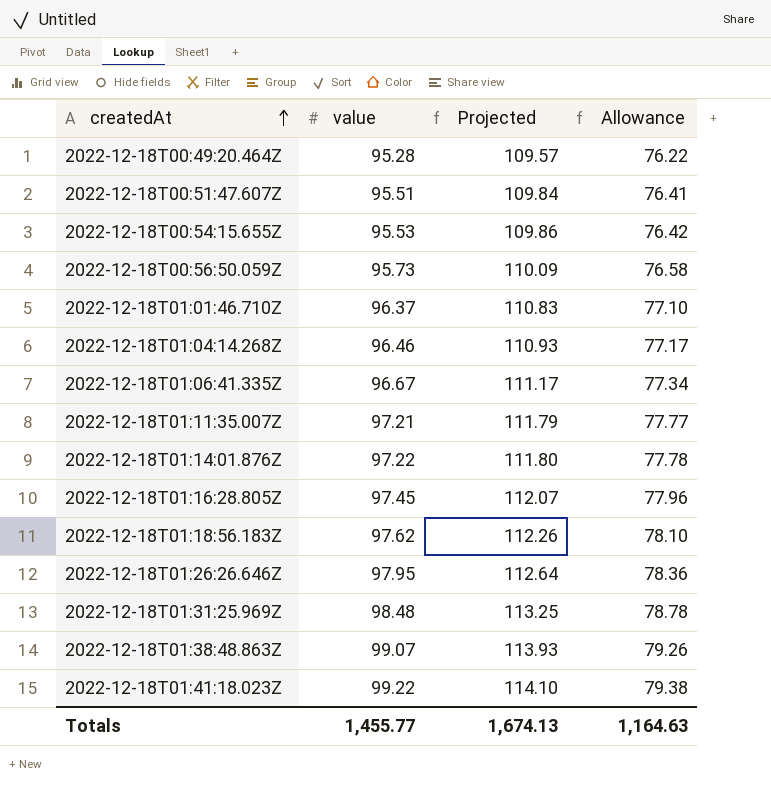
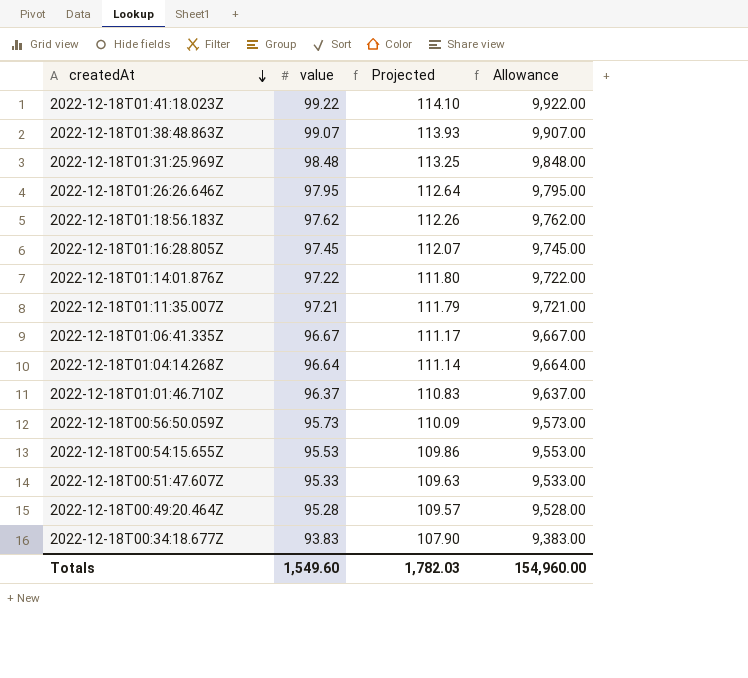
row order: createdAt ascending -> createdAt descending
column Allowance | formula: [value] * 0.8 -> [value] * 100
2022-12-18T01:04:14.268Z | value: 96.46 -> 96.64
2022-12-18T01:04:14.268Z | Projected: 110.93 -> 111.14
2022-12-18T00:51:47.607Z | value: 95.51 -> 95.33
2022-12-18T00:51:47.607Z | Projected: 109.84 -> 109.63
row 2022-12-18T00:34:18.677Z: none -> 93.83 | 107.90 | 9,383.00
Totals | value: 1,455.77 -> 1,549.60
Totals | Projected: 1,674.13 -> 1,782.03
Totals | Allowance: 1,164.63 -> 154,960.00

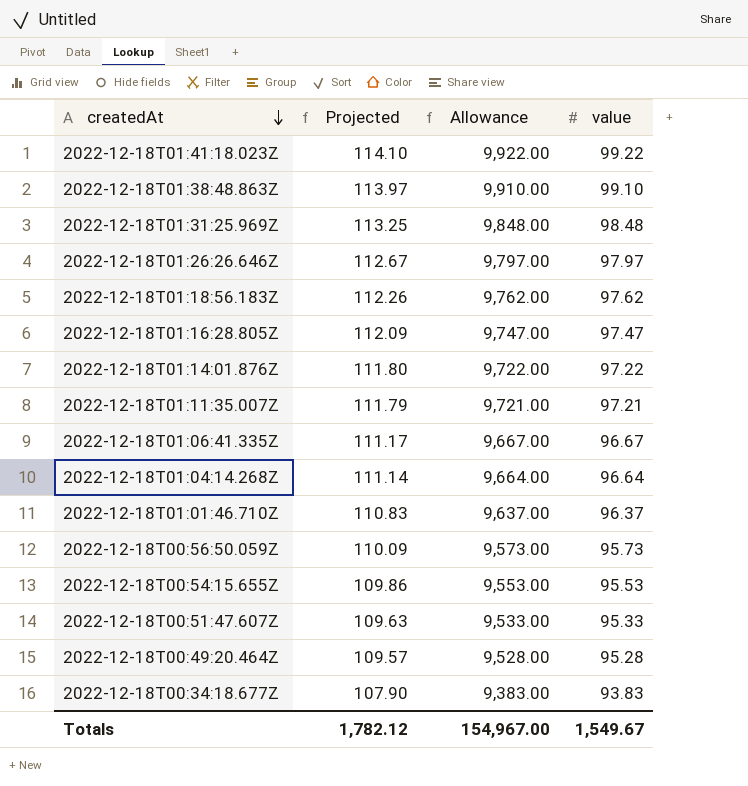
column value | position: 2 -> 4
2022-12-18T01:38:48.863Z | Projected: 113.93 -> 113.97
2022-12-18T01:38:48.863Z | Allowance: 9,907.00 -> 9,910.00
2022-12-18T01:38:48.863Z | value: 99.07 -> 99.10
2022-12-18T01:26:26.646Z | Projected: 112.64 -> 112.67
2022-12-18T01:26:26.646Z | Allowance: 9,795.00 -> 9,797.00
2022-12-18T01:26:26.646Z | value: 97.95 -> 97.97
2022-12-18T01:16:28.805Z | Projected: 112.07 -> 112.09
2022-12-18T01:16:28.805Z | Allowance: 9,745.00 -> 9,747.00
2022-12-18T01:16:28.805Z | value: 97.45 -> 97.47
Totals | Projected: 1,782.03 -> 1,782.12
Totals | Allowance: 154,960.00 -> 154,967.00
Totals | value: 1,549.60 -> 1,549.67

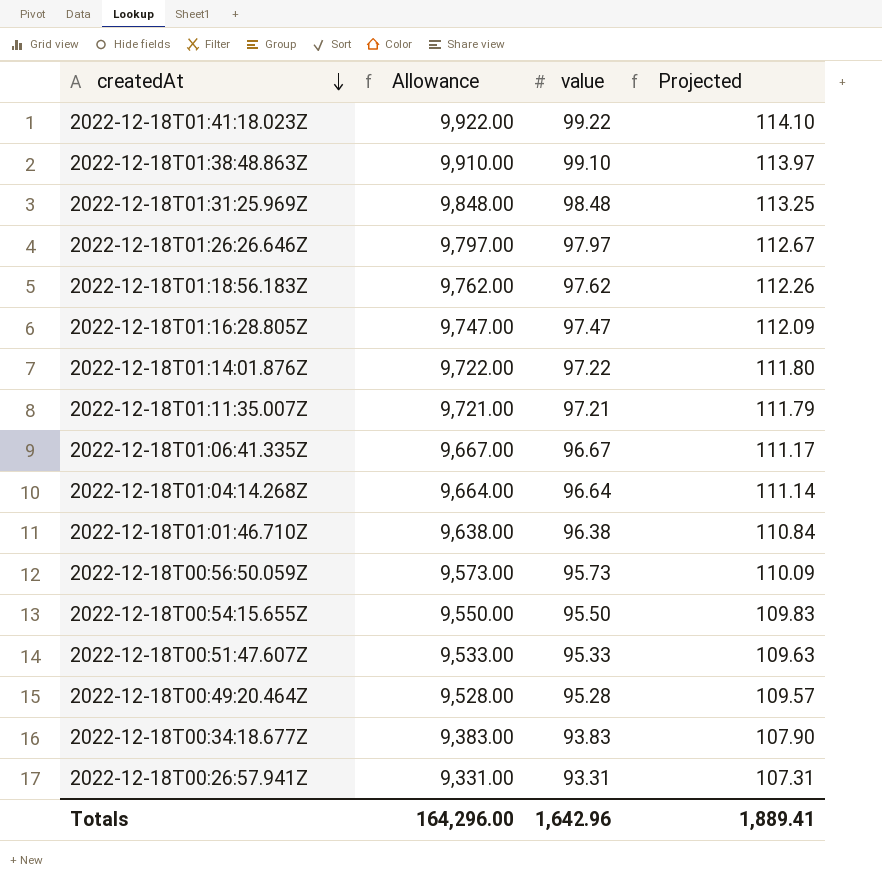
column Projected | position: 2 -> 4
2022-12-18T01:01:46.710Z | Allowance: 9,637.00 -> 9,638.00
2022-12-18T01:01:46.710Z | value: 96.37 -> 96.38
2022-12-18T01:01:46.710Z | Projected: 110.83 -> 110.84
2022-12-18T00:54:15.655Z | Allowance: 9,553.00 -> 9,550.00
2022-12-18T00:54:15.655Z | value: 95.53 -> 95.50
2022-12-18T00:54:15.655Z | Projected: 109.86 -> 109.83
row 2022-12-18T00:26:57.941Z: none -> 9,331.00 | 93.31 | 107.31
Totals | Allowance: 154,967.00 -> 164,296.00
Totals | value: 1,549.67 -> 1,642.96
Totals | Projected: 1,782.12 -> 1,889.41

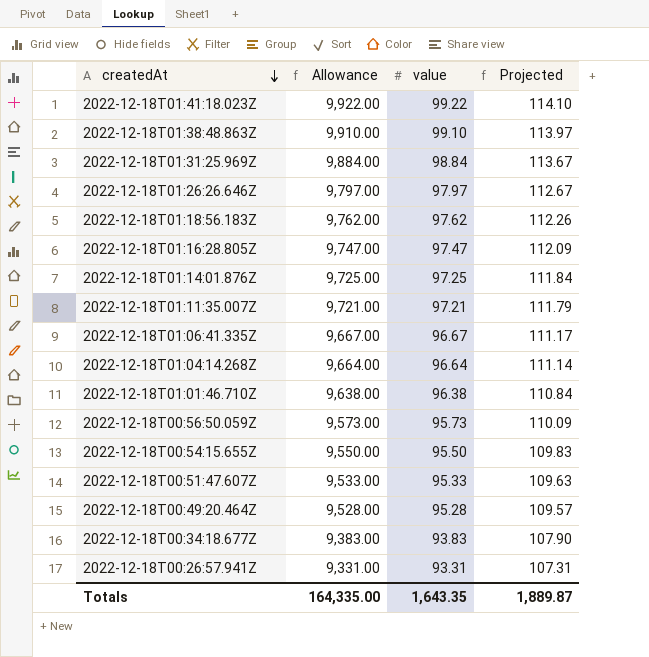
2022-12-18T01:31:25.969Z | Allowance: 9,848.00 -> 9,884.00
2022-12-18T01:31:25.969Z | value: 98.48 -> 98.84
2022-12-18T01:31:25.969Z | Projected: 113.25 -> 113.67
2022-12-18T01:14:01.876Z | Allowance: 9,722.00 -> 9,725.00
2022-12-18T01:14:01.876Z | value: 97.22 -> 97.25
2022-12-18T01:14:01.876Z | Projected: 111.80 -> 111.84
Totals | Allowance: 164,296.00 -> 164,335.00
Totals | value: 1,642.96 -> 1,643.35
Totals | Projected: 1,889.41 -> 1,889.87

